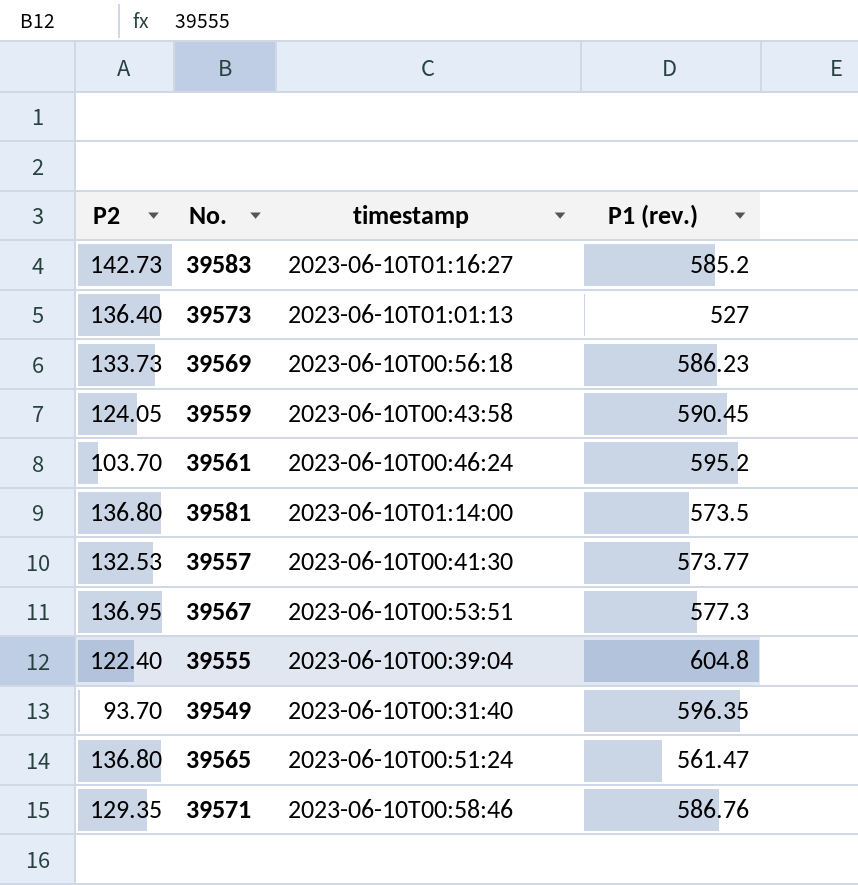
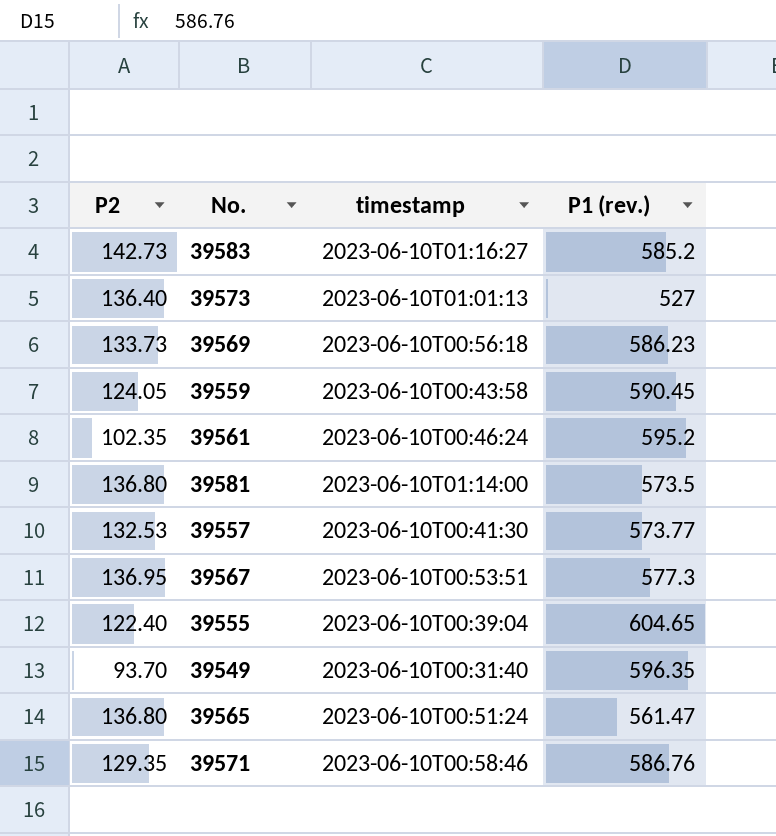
39561 | P2: 103.70 -> 102.35
39555 | P1 (rev.): 604.8 -> 604.65

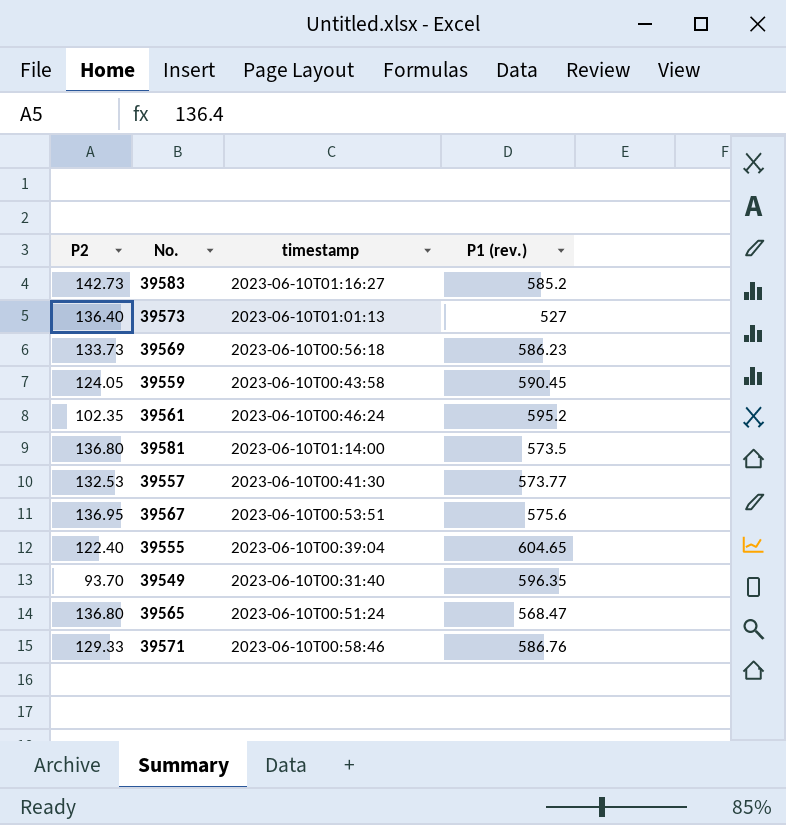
39567 | P1 (rev.): 577.3 -> 575.6
39565 | P1 (rev.): 561.47 -> 568.47
39571 | P2: 129.35 -> 129.33

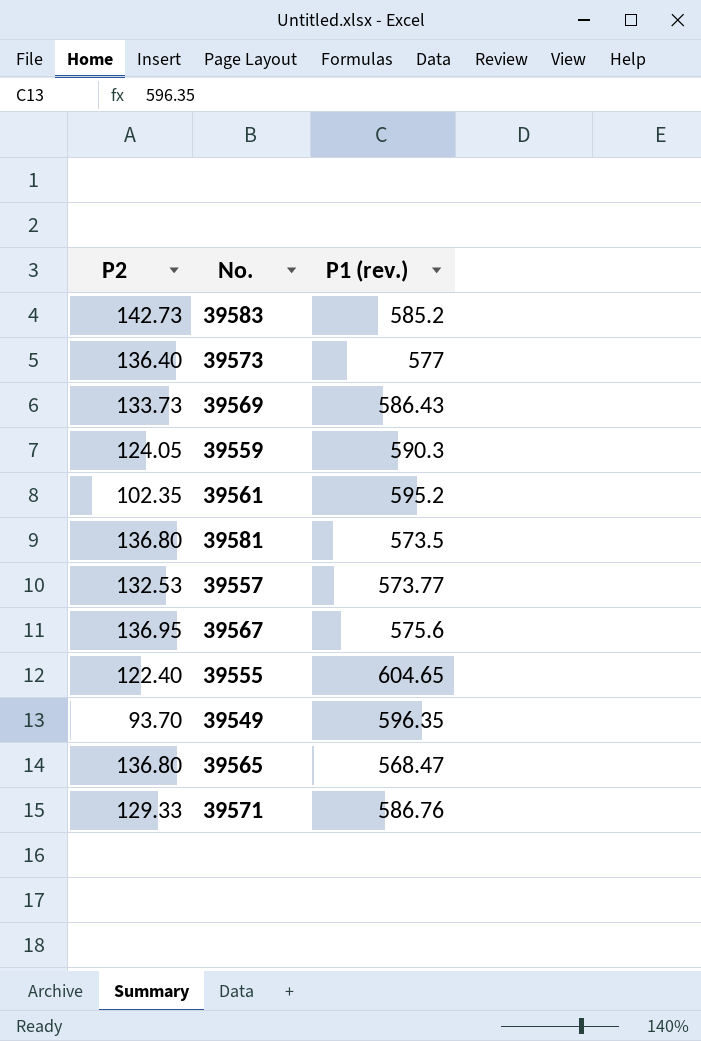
column timestamp | position: 3 -> none
39573 | P1 (rev.): 527 -> 577
39569 | P1 (rev.): 586.23 -> 586.43
39559 | P1 (rev.): 590.45 -> 590.3

